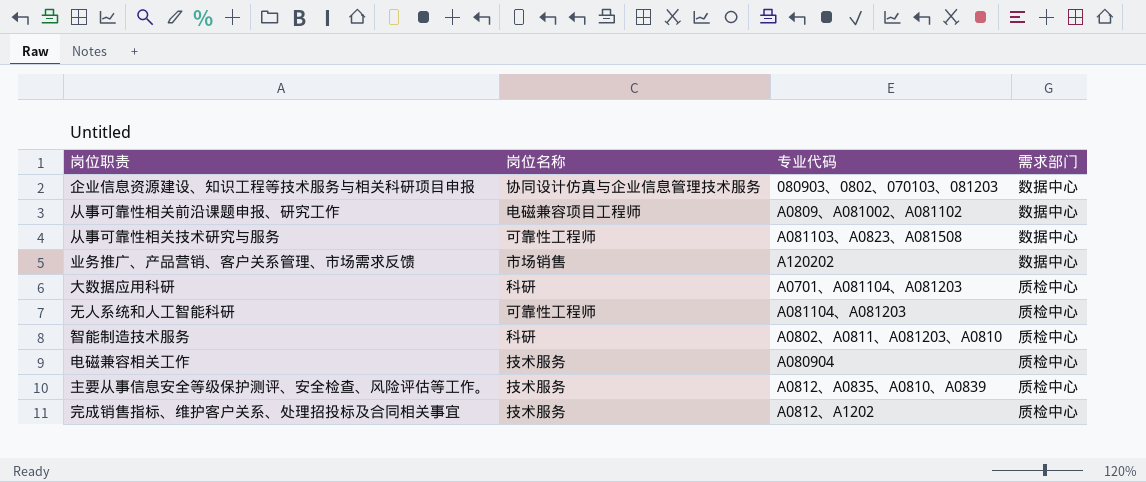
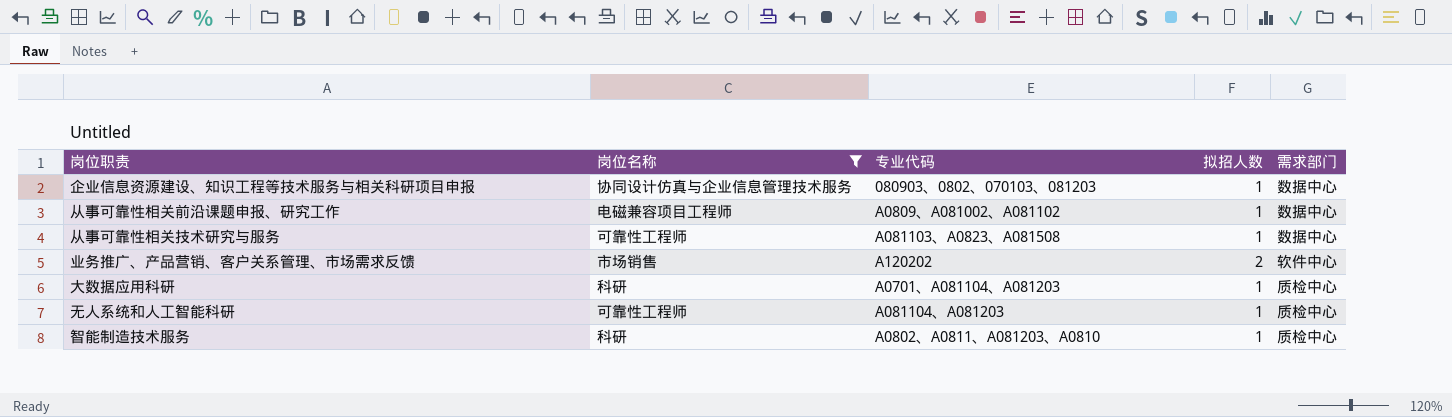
filter: none -> 岗位名称 != 技术服务
column 拟招人数 | position: none -> 4
业务推广、产品营销、客户关系管理、市场需求反馈 | 需求部门: 数据中心 -> 软件中心

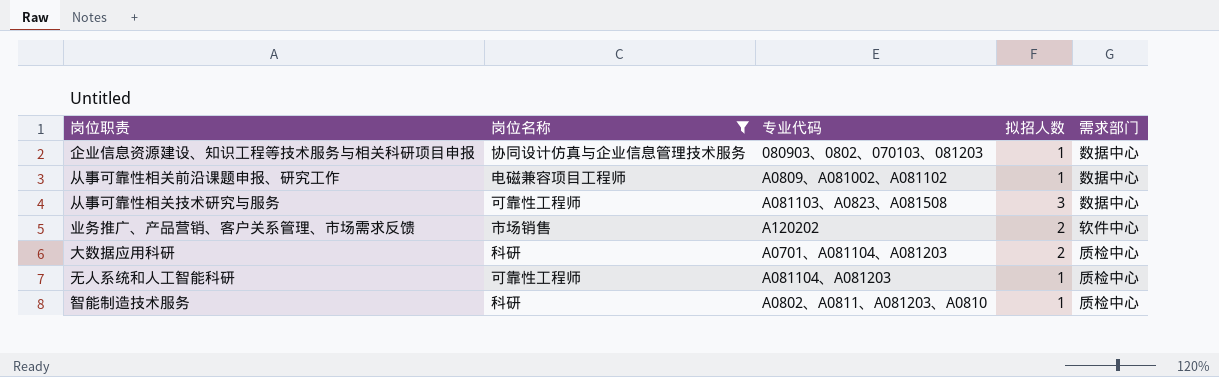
从事可靠性相关技术研究与服务 | 拟招人数: 1 -> 3
大数据应用科研 | 拟招人数: 1 -> 2

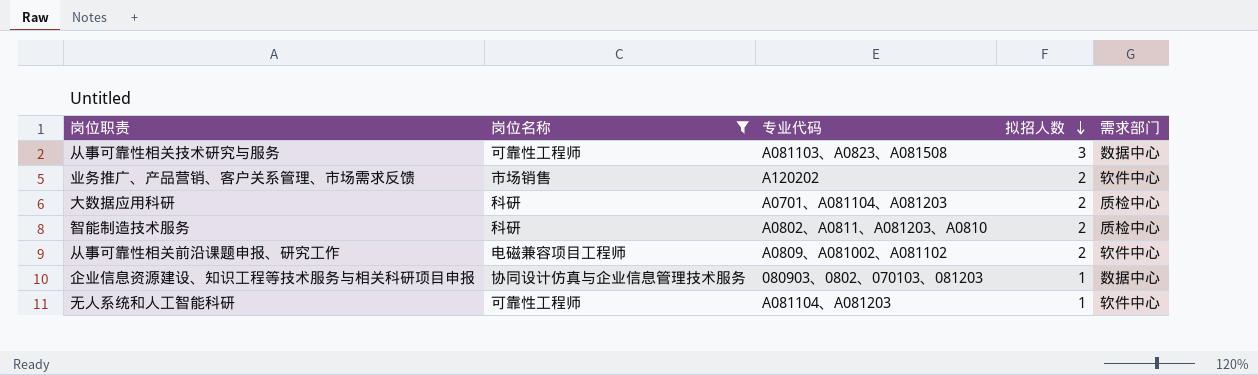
row order: none -> 拟招人数 descending
智能制造技术服务 | 拟招人数: 1 -> 2
从事可靠性相关前沿课题申报、研究工作 | 拟招人数: 1 -> 2
从事可靠性相关前沿课题申报、研究工作 | 需求部门: 数据中心 -> 软件中心
无人系统和人工智能科研 | 需求部门: 质检中心 -> 软件中心

